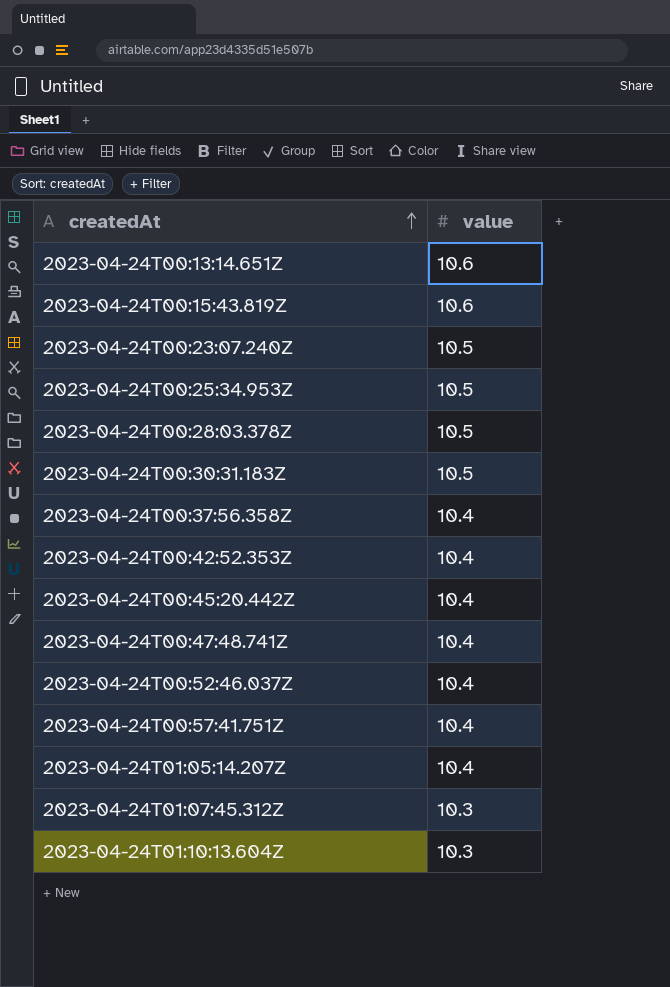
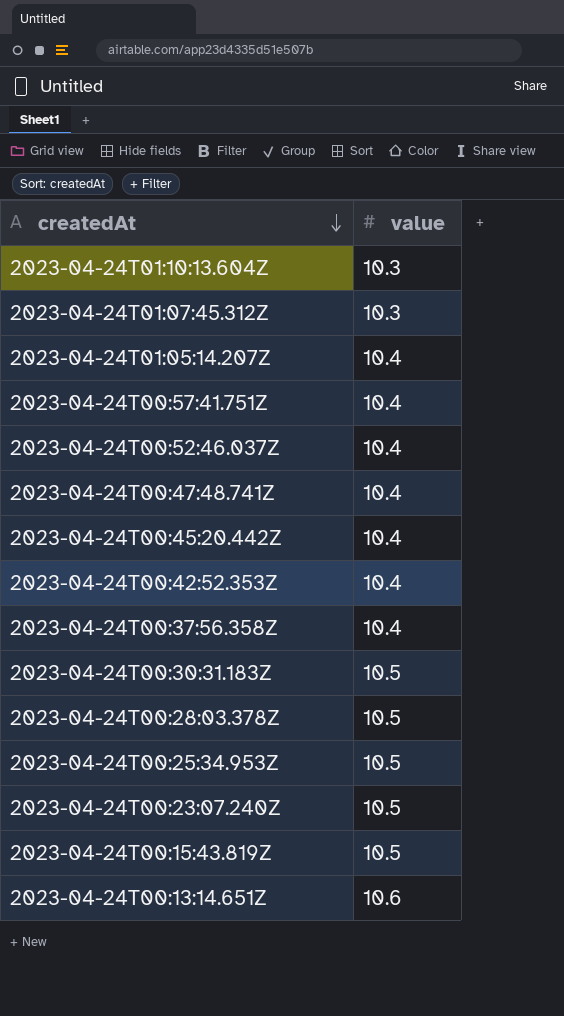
row order: createdAt ascending -> createdAt descending
2023-04-24T00:15:43.819Z | value: 10.6 -> 10.5

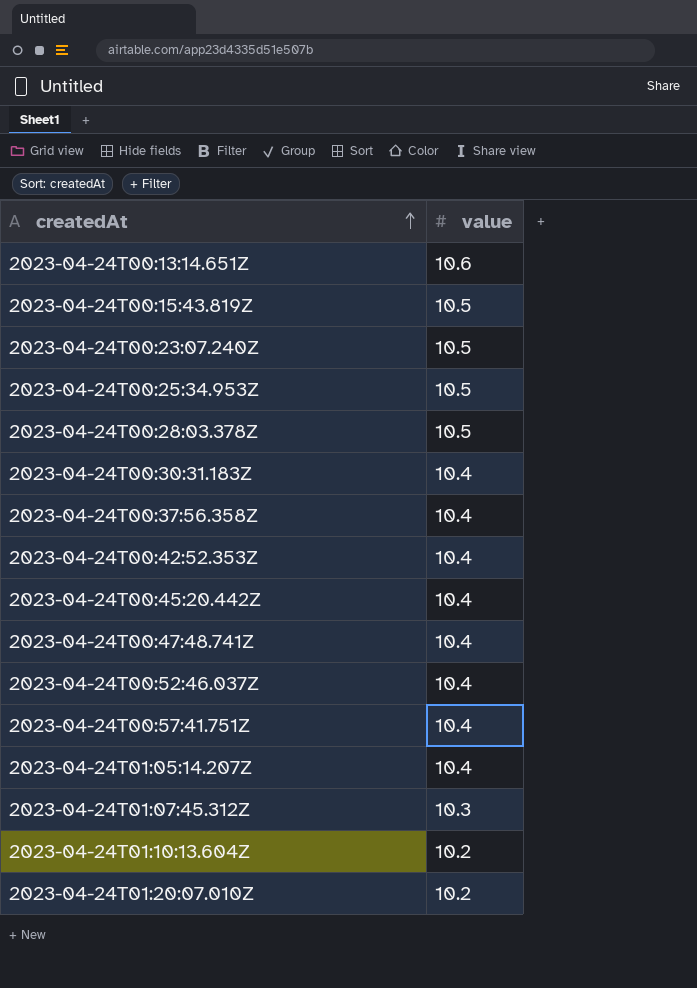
row order: createdAt descending -> createdAt ascending
2023-04-24T00:30:31.183Z | value: 10.5 -> 10.4
2023-04-24T01:10:13.604Z | value: 10.3 -> 10.2
row 2023-04-24T01:20:07.010Z: none -> 10.2

